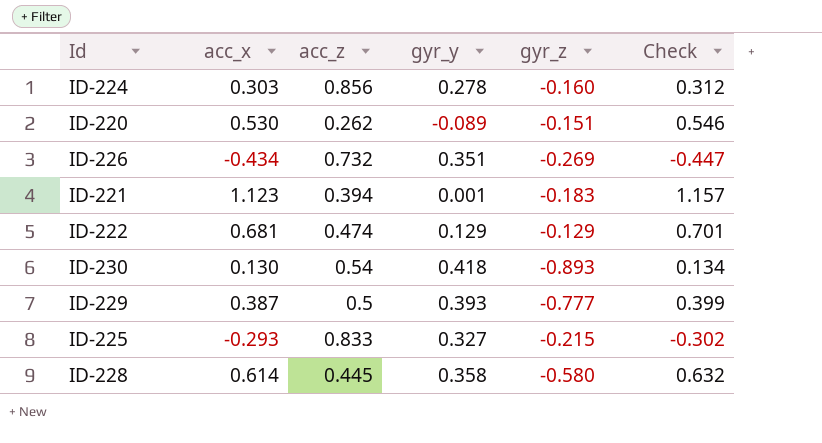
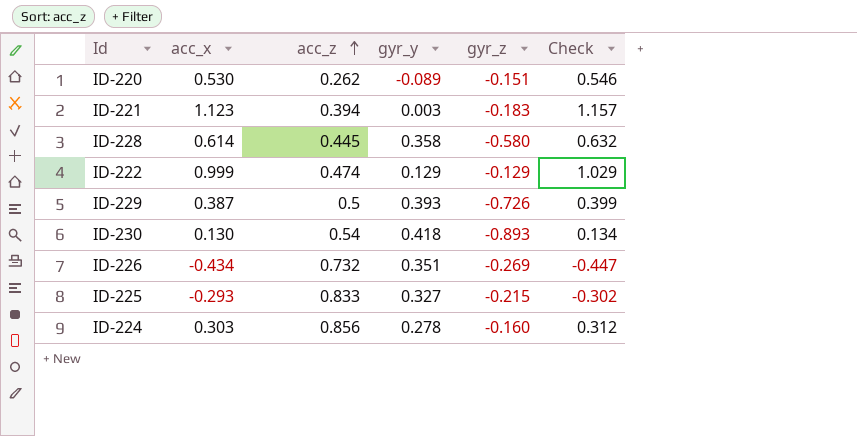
row order: none -> acc_z ascending
ID-221 | gyr_y: 0.001 -> 0.003
ID-222 | acc_x: 0.681 -> 0.999
ID-222 | Check: 0.701 -> 1.029
ID-229 | gyr_z: -0.777 -> -0.726

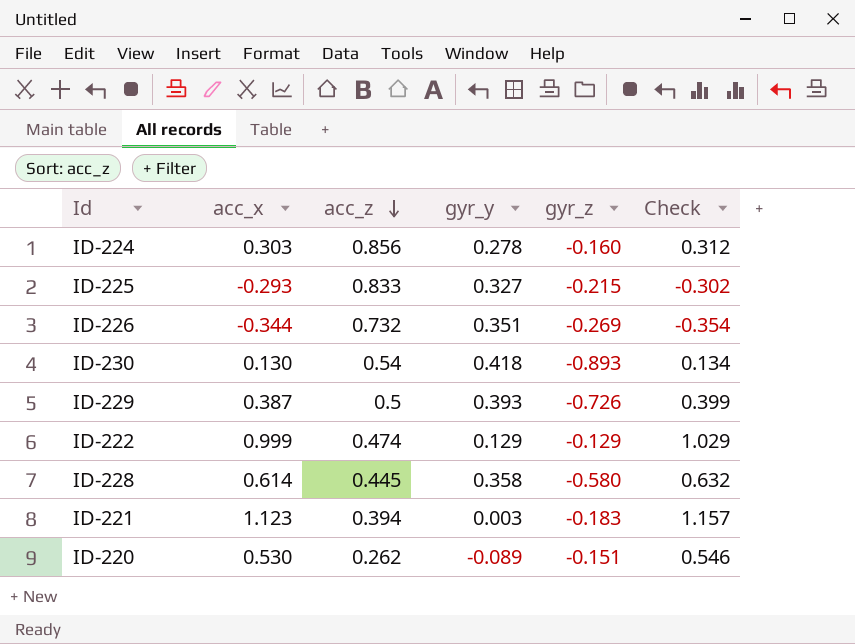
row order: acc_z ascending -> acc_z descending
ID-226 | acc_x: -0.434 -> -0.344
ID-226 | Check: -0.447 -> -0.354

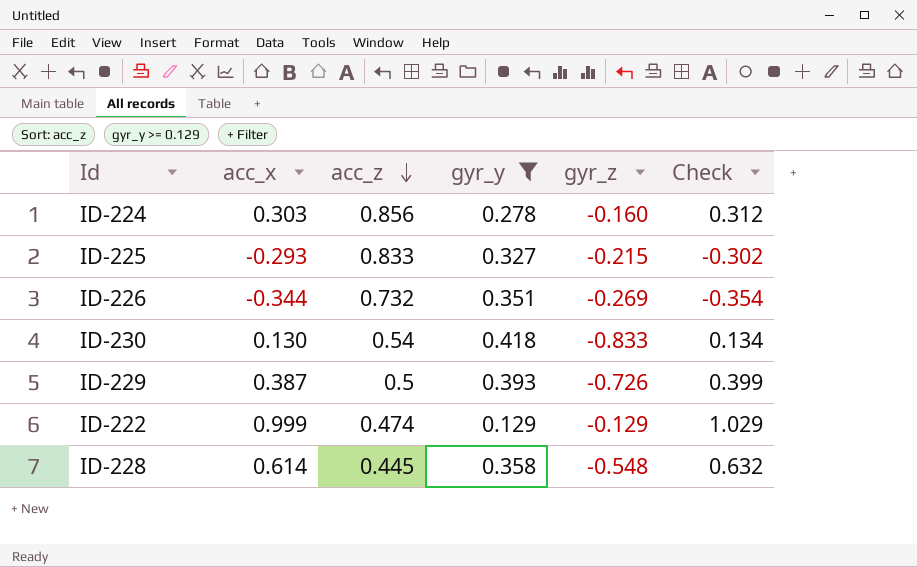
filter: none -> gyr_y >= 0.129
ID-230 | gyr_z: -0.893 -> -0.833
ID-228 | gyr_z: -0.580 -> -0.548

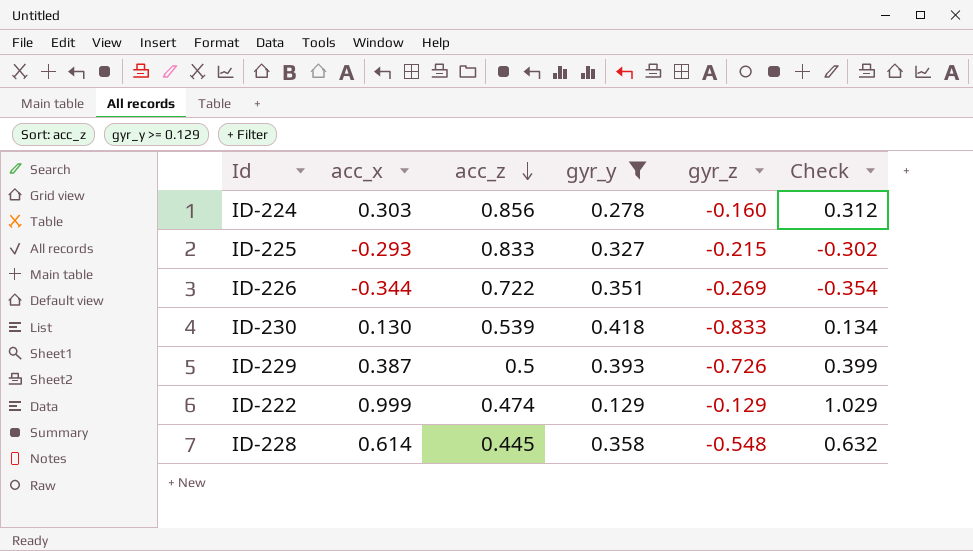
ID-226 | acc_z: 0.732 -> 0.722
ID-230 | acc_z: 0.54 -> 0.539

